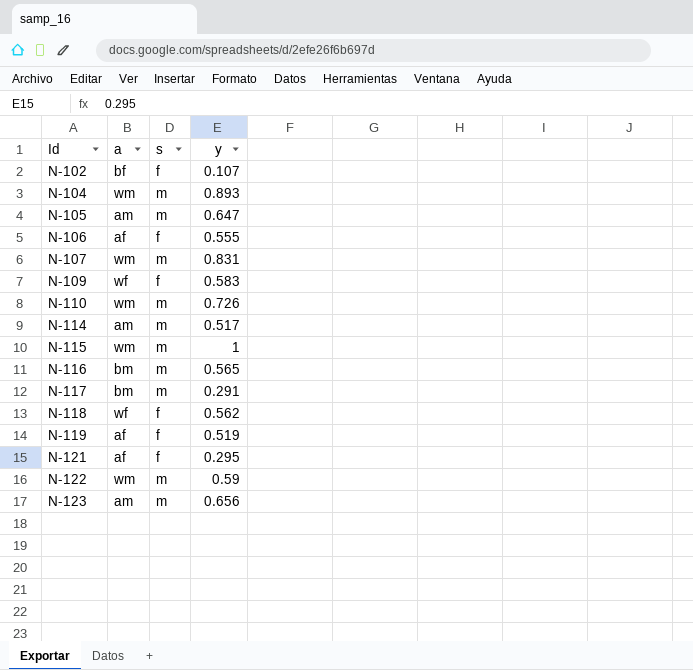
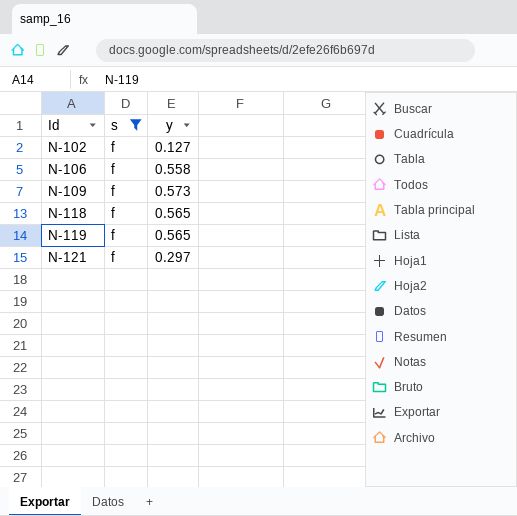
filter: none -> s = f
column a | position: 2 -> none
N-102 | y: 0.107 -> 0.127
N-106 | y: 0.555 -> 0.558
N-109 | y: 0.583 -> 0.573
N-118 | y: 0.562 -> 0.565
N-119 | y: 0.519 -> 0.565
N-121 | y: 0.295 -> 0.297

